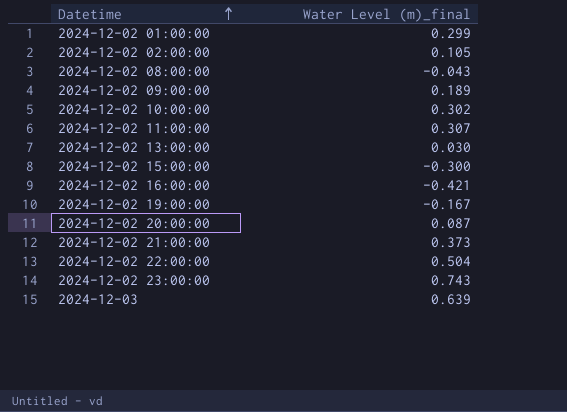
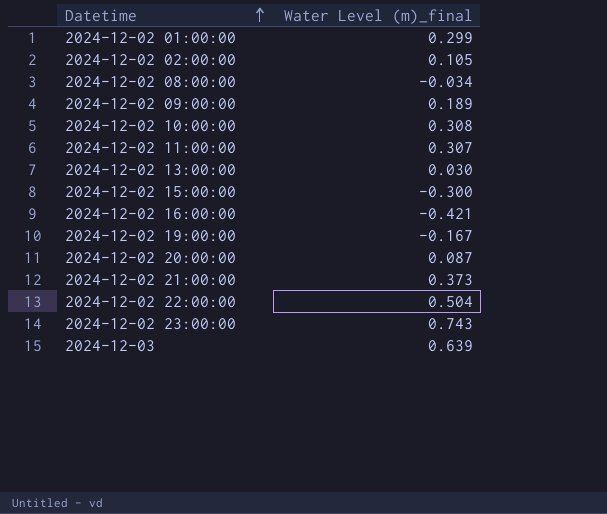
2024-12-02 08:00:00 | Water Level (m)_final: -0.043 -> -0.034
2024-12-02 10:00:00 | Water Level (m)_final: 0.302 -> 0.308

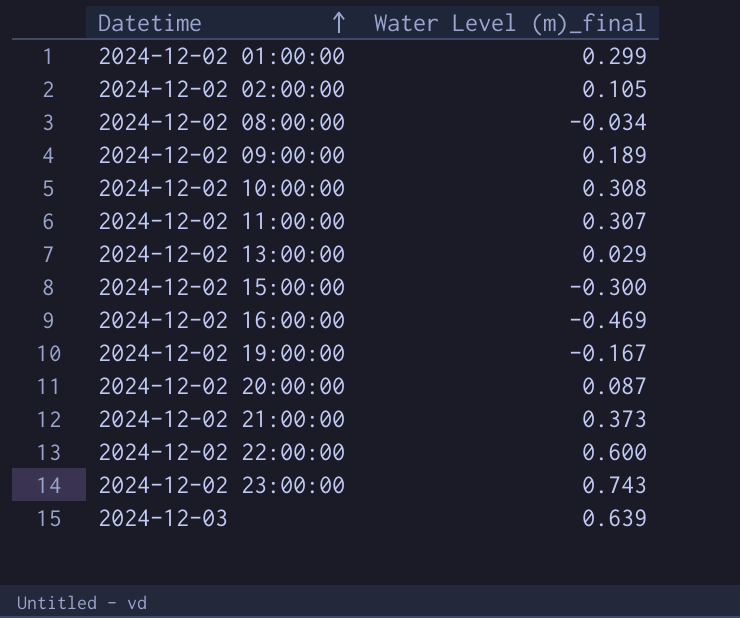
2024-12-02 13:00:00 | Water Level (m)_final: 0.030 -> 0.029
2024-12-02 16:00:00 | Water Level (m)_final: -0.421 -> -0.469
2024-12-02 22:00:00 | Water Level (m)_final: 0.504 -> 0.600

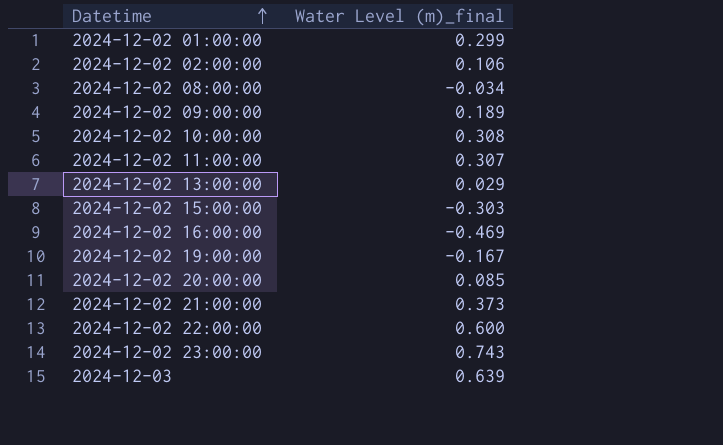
2024-12-02 02:00:00 | Water Level (m)_final: 0.105 -> 0.106
2024-12-02 15:00:00 | Water Level (m)_final: -0.300 -> -0.303
2024-12-02 20:00:00 | Water Level (m)_final: 0.087 -> 0.085

